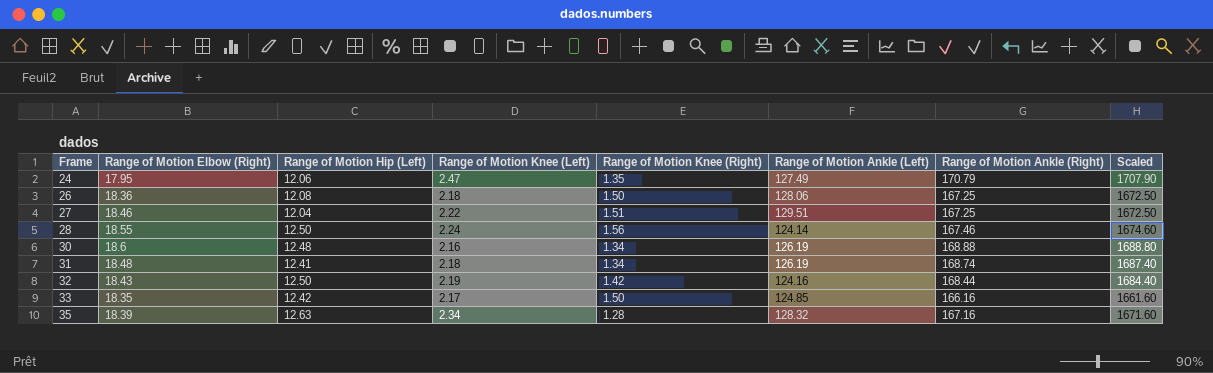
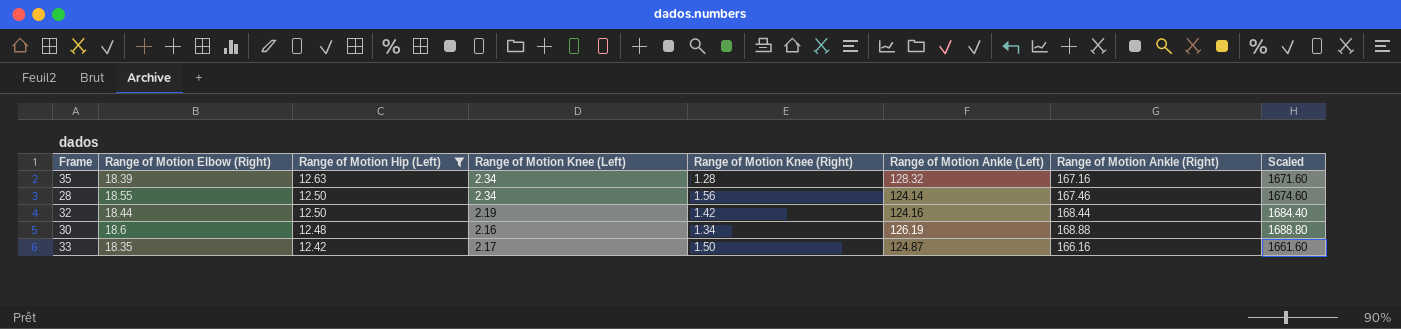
filter: none -> Range of Motion Hip (Left) >= 12.42
row order: Frame ascending -> Range of Motion Hip (Left) descending
28 | Range of Motion Knee (Left): 2.24 -> 2.34
32 | Range of Motion Elbow (Right): 18.43 -> 18.44
33 | Range of Motion Ankle (Left): 124.85 -> 124.87

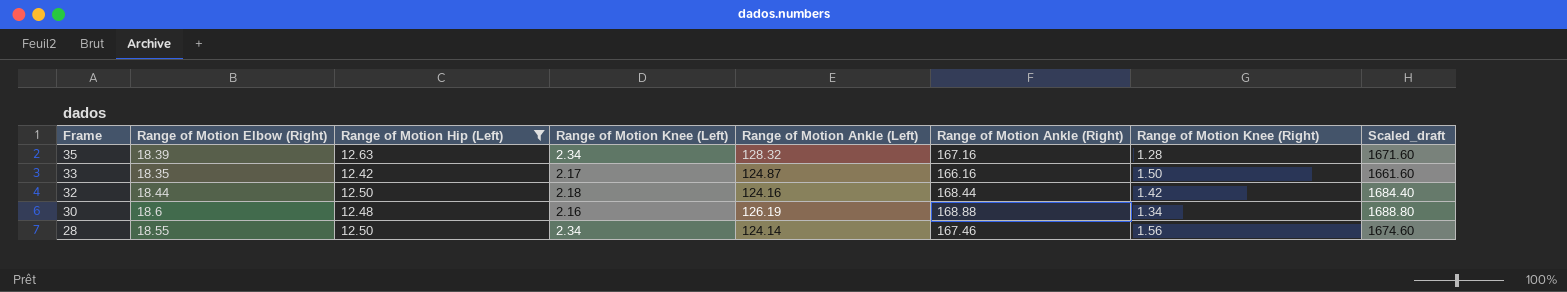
row order: Range of Motion Hip (Left) descending -> Frame descending
column Range of Motion Knee (Right) | position: 5 -> 7
column name: Scaled -> Scaled_draft
32 | Range of Motion Knee (Left): 2.19 -> 2.18

